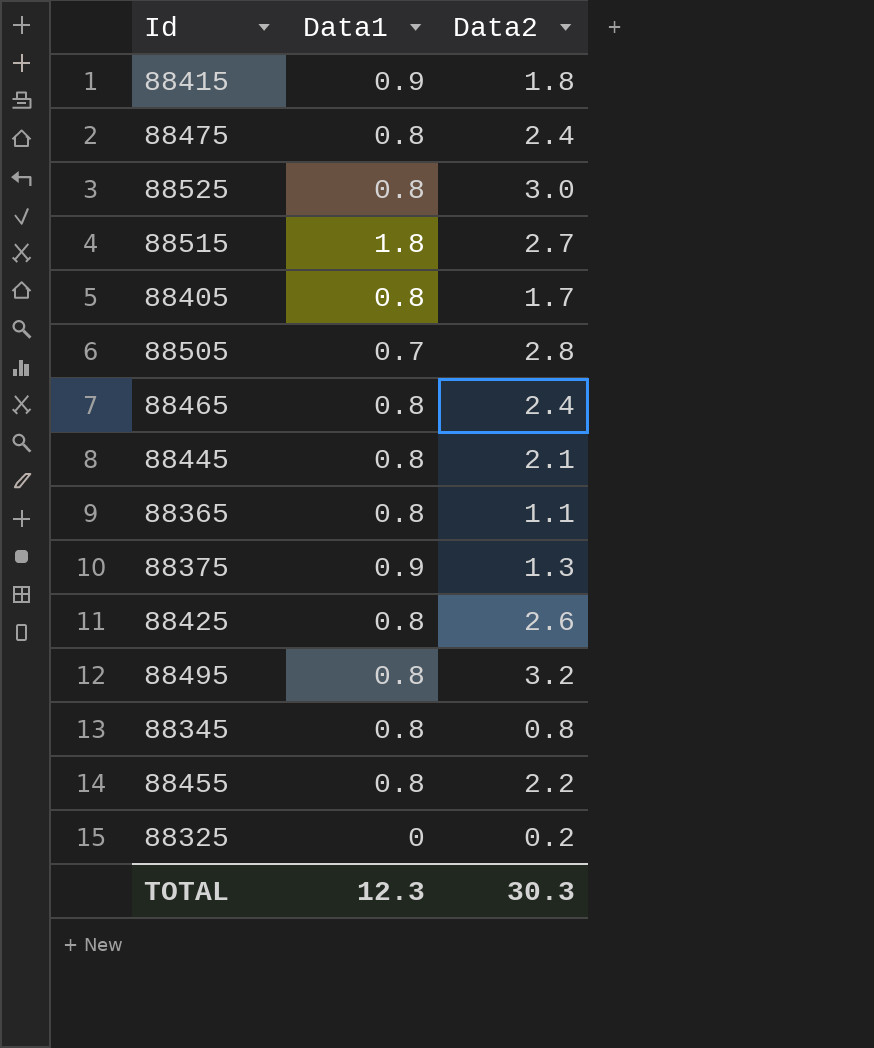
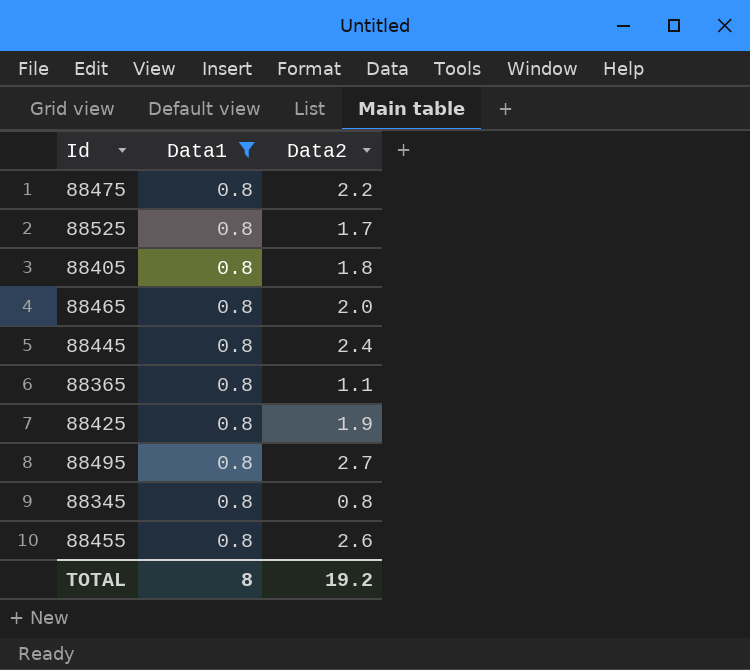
filter: none -> Data1 = 0.8
88475 | Data2: 2.4 -> 2.2
88525 | Data2: 3.0 -> 1.7
88405 | Data2: 1.7 -> 1.8
88465 | Data2: 2.4 -> 2.0
88445 | Data2: 2.1 -> 2.4
88425 | Data2: 2.6 -> 1.9
88495 | Data2: 3.2 -> 2.7
88455 | Data2: 2.2 -> 2.6
TOTAL | Data1: 12.3 -> 8
TOTAL | Data2: 30.3 -> 19.2

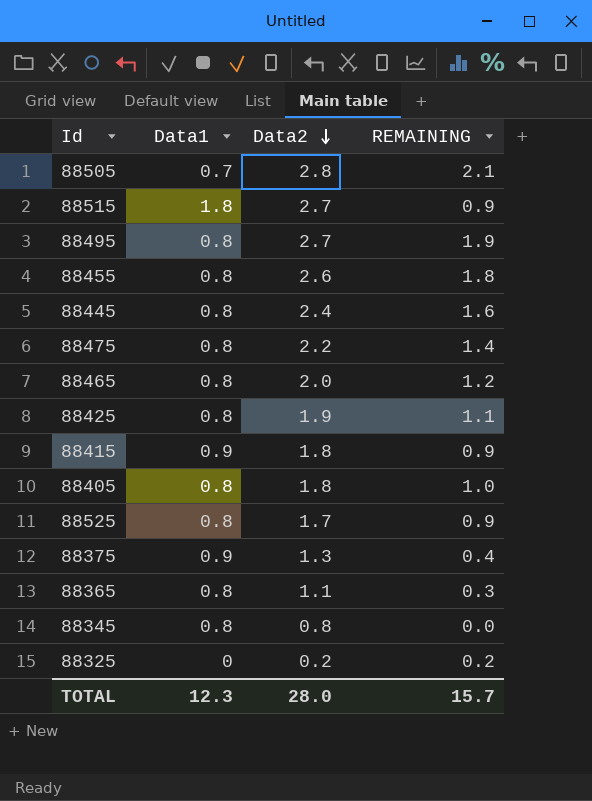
filter: Data1 = 0.8 -> none
row order: none -> Data2 descending
column REMAINING | formula: none -> [Data2] - [Data1]
TOTAL | Data1: 8 -> 12.3
TOTAL | Data2: 19.2 -> 28.0

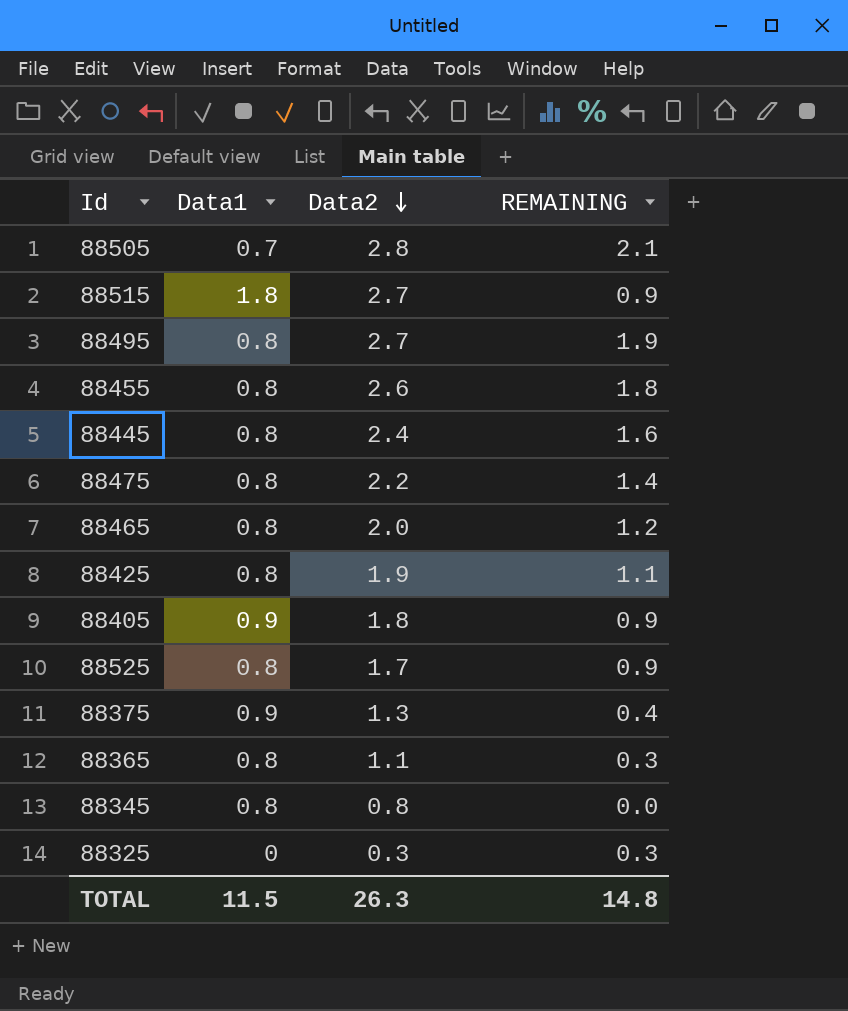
row 88415: 0.9 | 1.8 | 0.9 -> none
88405 | Data1: 0.8 -> 0.9
88405 | REMAINING: 1.0 -> 0.9
88325 | Data2: 0.2 -> 0.3
88325 | REMAINING: 0.2 -> 0.3
TOTAL | Data1: 12.3 -> 11.5
TOTAL | Data2: 28.0 -> 26.3
TOTAL | REMAINING: 15.7 -> 14.8

